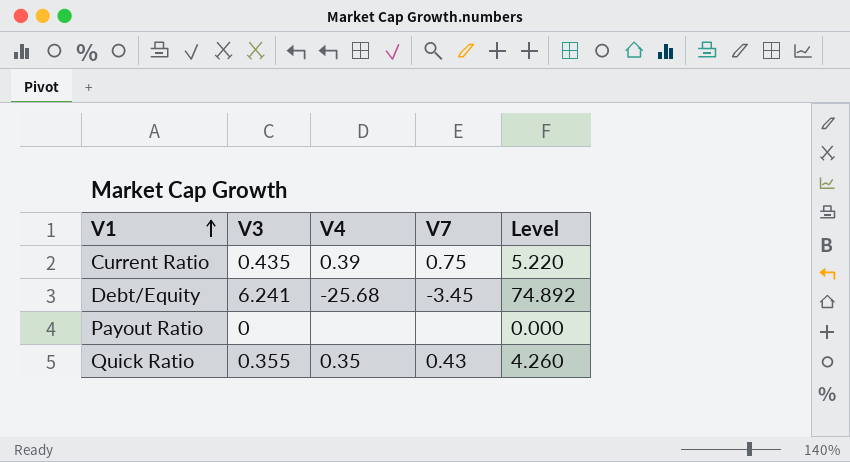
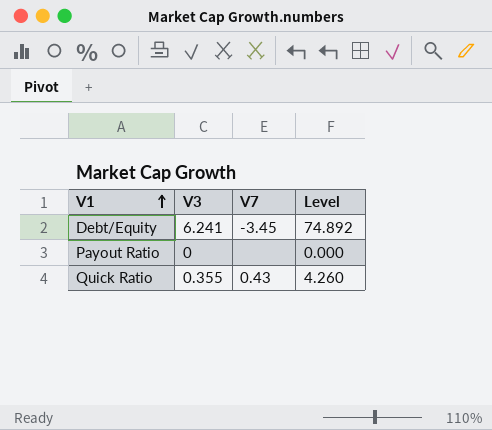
column V4 | position: 3 -> none
row Current Ratio: 0.435 | 0.39 | 0.75 | 5.220 -> none

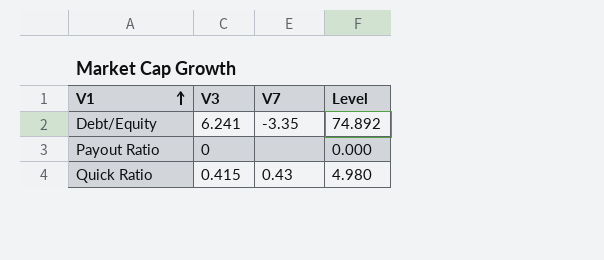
Debt/Equity | V7: -3.45 -> -3.35
Quick Ratio | V3: 0.355 -> 0.415
Quick Ratio | Level: 4.260 -> 4.980

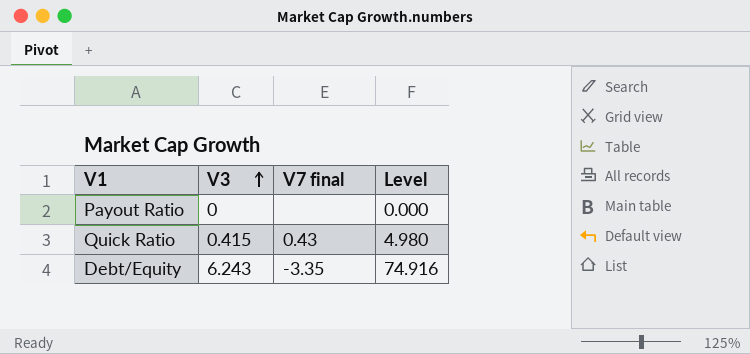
row order: V1 ascending -> V3 ascending
column name: V7 -> V7 final
Debt/Equity | V3: 6.241 -> 6.243
Debt/Equity | Level: 74.892 -> 74.916

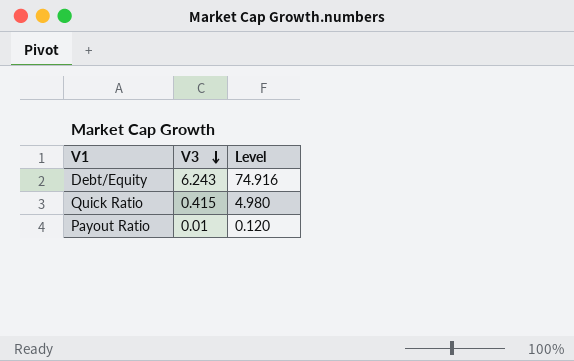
row order: V3 ascending -> V3 descending
column V7 final | position: 3 -> none
Payout Ratio | V3: 0 -> 0.01
Payout Ratio | Level: 0.000 -> 0.120

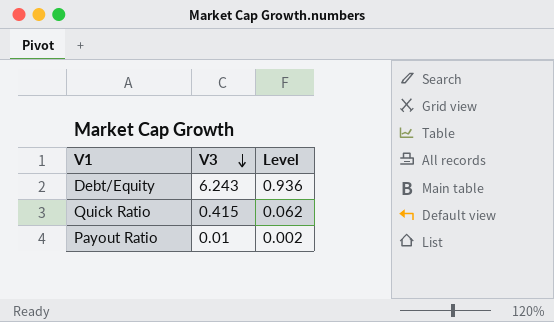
column Level | formula: [V3] * 12 -> [V3] * 0.15

